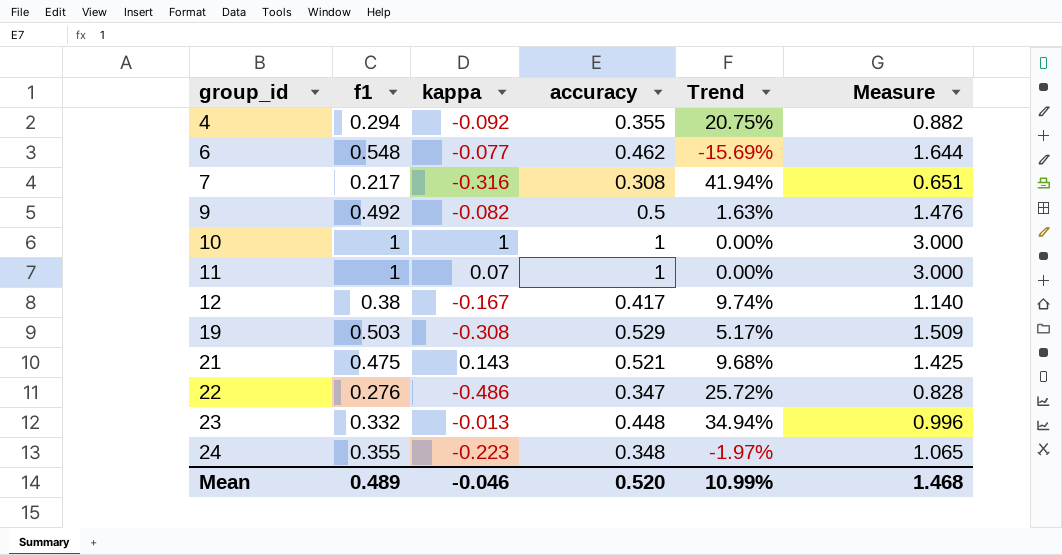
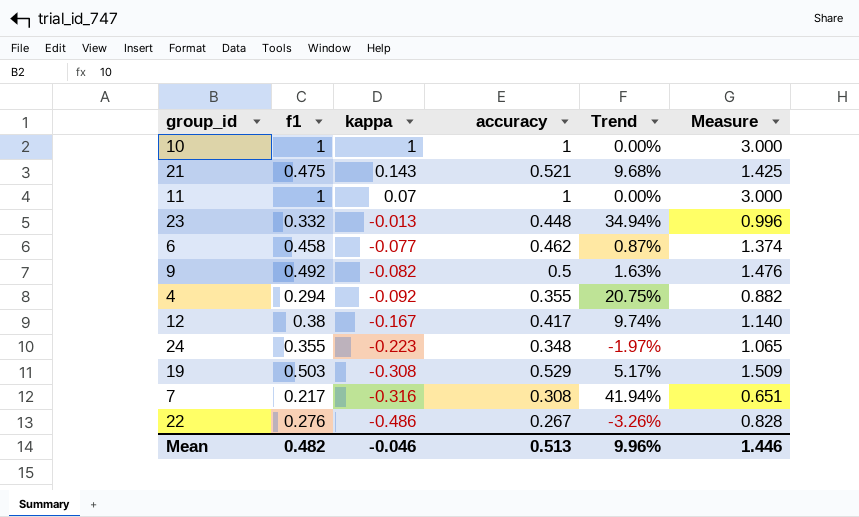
row order: group_id ascending -> kappa descending
6 | f1: 0.548 -> 0.458
6 | Trend: -15.69% -> 0.87%
6 | Measure: 1.644 -> 1.374
22 | accuracy: 0.347 -> 0.267
22 | Trend: 25.72% -> -3.26%
Mean | f1: 0.489 -> 0.482
Mean | accuracy: 0.520 -> 0.513
Mean | Trend: 10.99% -> 9.96%
Mean | Measure: 1.468 -> 1.446

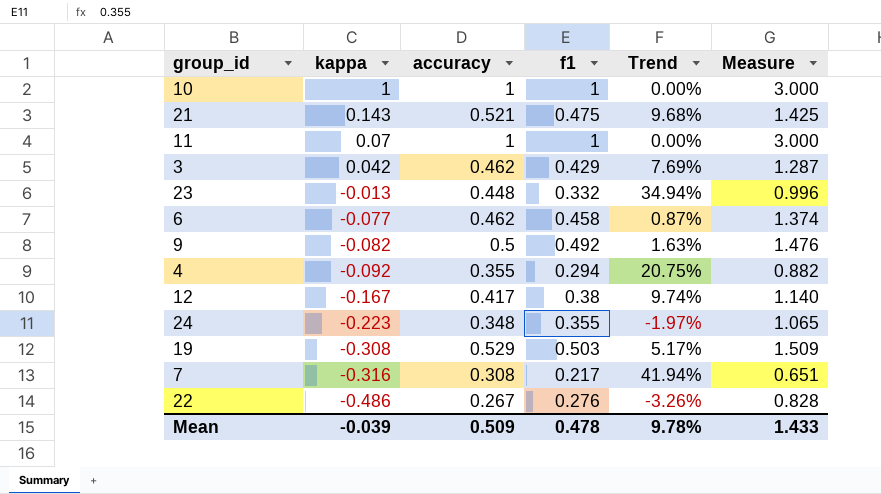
column f1 | position: 2 -> 4
row 3: none -> 0.042 | 0.462 | 0.429 | 7.69% | 1.287
Mean | kappa: -0.046 -> -0.039
Mean | accuracy: 0.513 -> 0.509
Mean | f1: 0.482 -> 0.478
Mean | Trend: 9.96% -> 9.78%
Mean | Measure: 1.446 -> 1.433

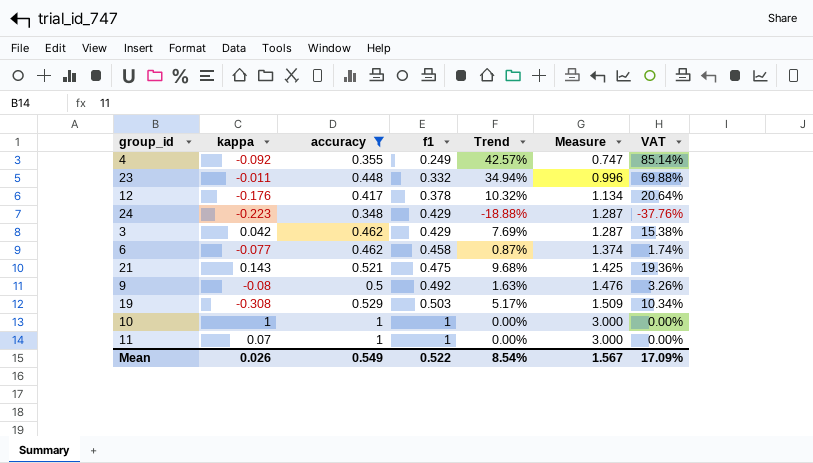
filter: none -> accuracy >= 0.348
row order: kappa descending -> f1 ascending
column VAT | formula: none -> [Trend] * 2
4 | f1: 0.294 -> 0.249
4 | Trend: 20.75% -> 42.57%
4 | Measure: 0.882 -> 0.747
23 | kappa: -0.013 -> -0.011
12 | kappa: -0.167 -> -0.176
12 | f1: 0.38 -> 0.378
12 | Trend: 9.74% -> 10.32%
12 | Measure: 1.140 -> 1.134
24 | f1: 0.355 -> 0.429
24 | Trend: -1.97% -> -18.88%
24 | Measure: 1.065 -> 1.287
9 | kappa: -0.082 -> -0.08
Mean | kappa: -0.039 -> 0.026
Mean | accuracy: 0.509 -> 0.549
Mean | f1: 0.478 -> 0.522
Mean | Trend: 9.78% -> 8.54%
Mean | Measure: 1.433 -> 1.567

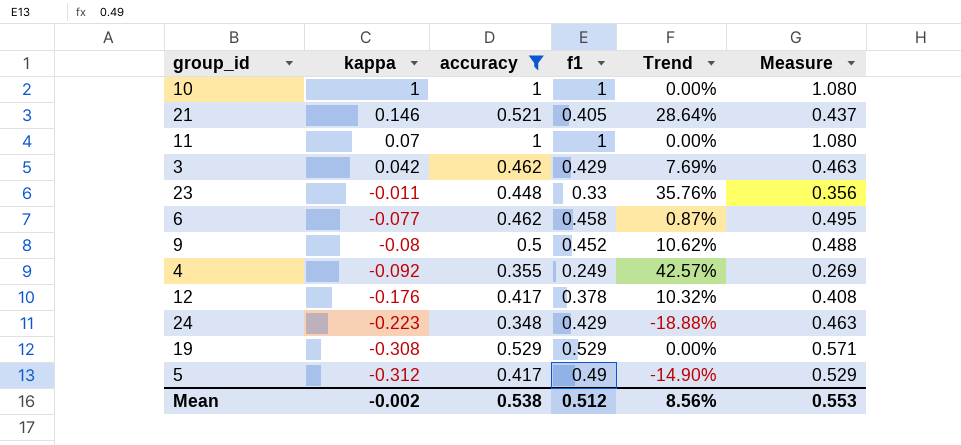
row order: f1 ascending -> kappa descending
column VAT | formula: [Trend] * 2 -> none
column Measure | formula: [f1] * 3 -> [f1] * 1.08
21 | kappa: 0.143 -> 0.146
21 | f1: 0.475 -> 0.405
21 | Trend: 9.68% -> 28.64%
23 | f1: 0.332 -> 0.33
23 | Trend: 34.94% -> 35.76%
9 | f1: 0.492 -> 0.452
9 | Trend: 1.63% -> 10.62%
19 | f1: 0.503 -> 0.529
19 | Trend: 5.17% -> 0.00%
row 5: none -> -0.312 | 0.417 | 0.49 | -14.90% | 0.529
Mean | kappa: 0.026 -> -0.002
Mean | accuracy: 0.549 -> 0.538
Mean | f1: 0.522 -> 0.512
Mean | Trend: 8.54% -> 8.56%
Mean | Measure: 1.567 -> 0.553

